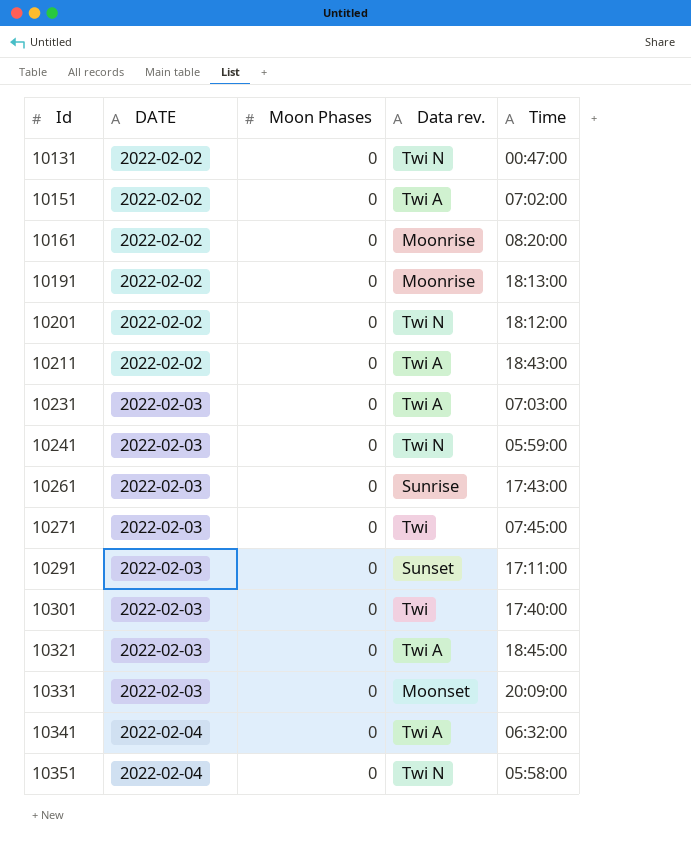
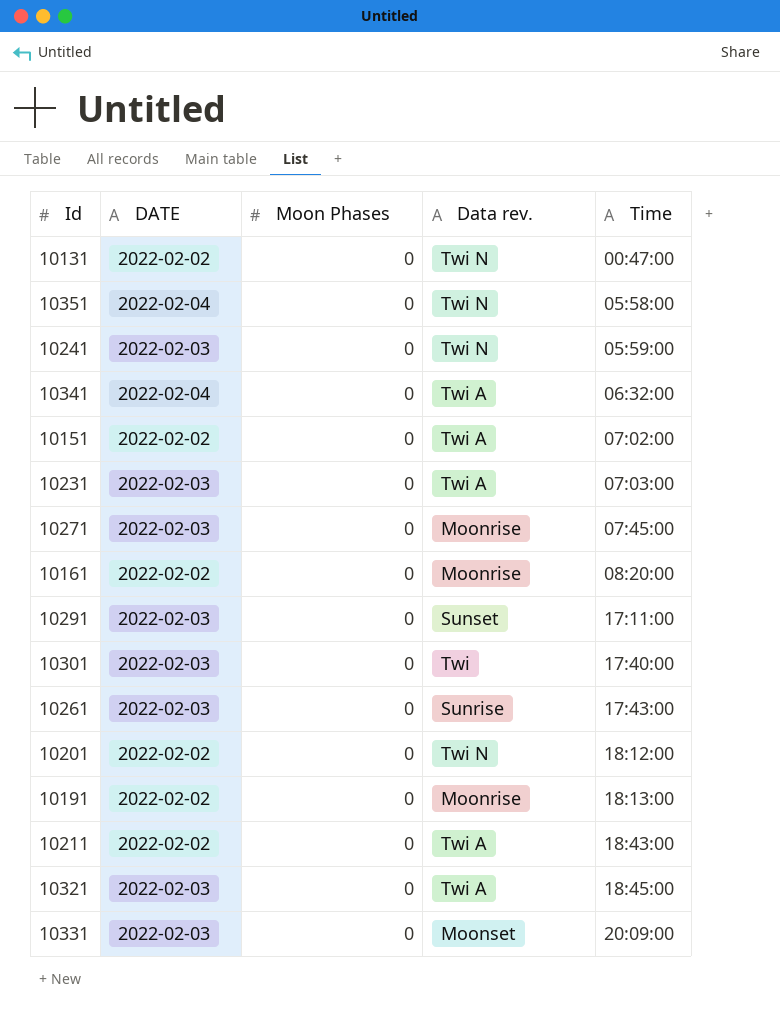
row order: Id ascending -> Time ascending
10271 | Data rev.: Twi -> Moonrise

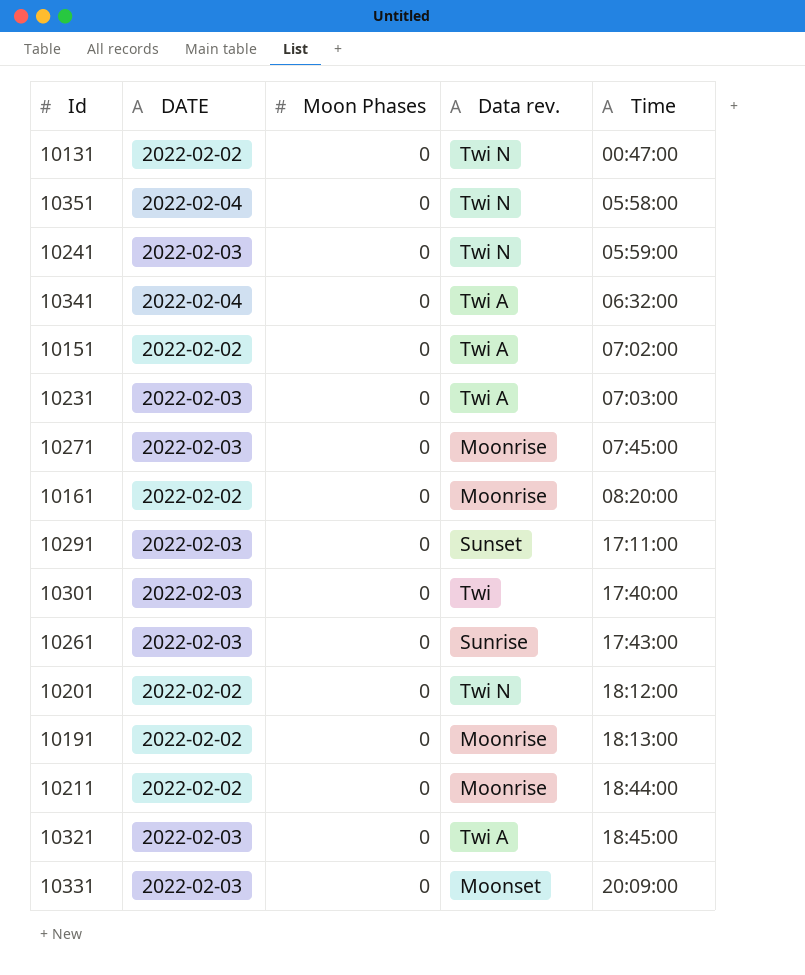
10211 | Data rev.: Twi A -> Moonrise
10211 | Time: 18:43:00 -> 18:44:00

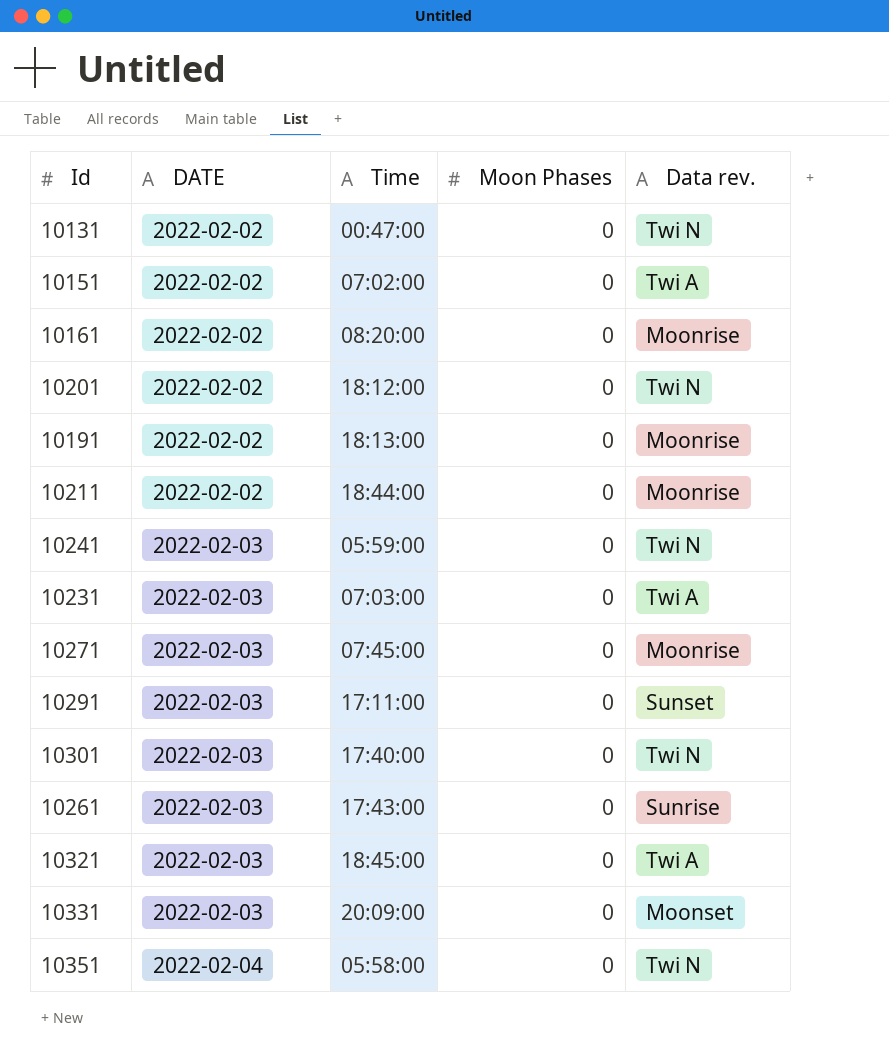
row order: Time ascending -> DATE ascending
column Time | position: 5 -> 3
row 10341: 2022-02-04 | 0 | Twi A | 06:32:00 -> none
10301 | Data rev.: Twi -> Twi N

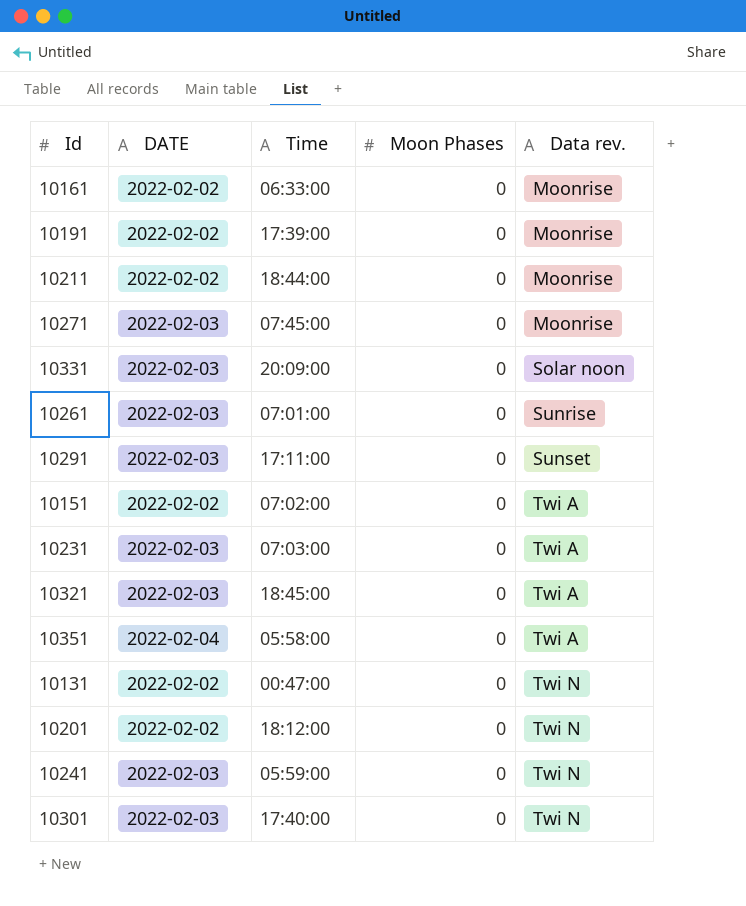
row order: DATE ascending -> Data rev. ascending
10161 | Time: 08:20:00 -> 06:33:00
10191 | Time: 18:13:00 -> 17:39:00
10331 | Data rev.: Moonset -> Solar noon
10261 | Time: 17:43:00 -> 07:01:00
10351 | Data rev.: Twi N -> Twi A

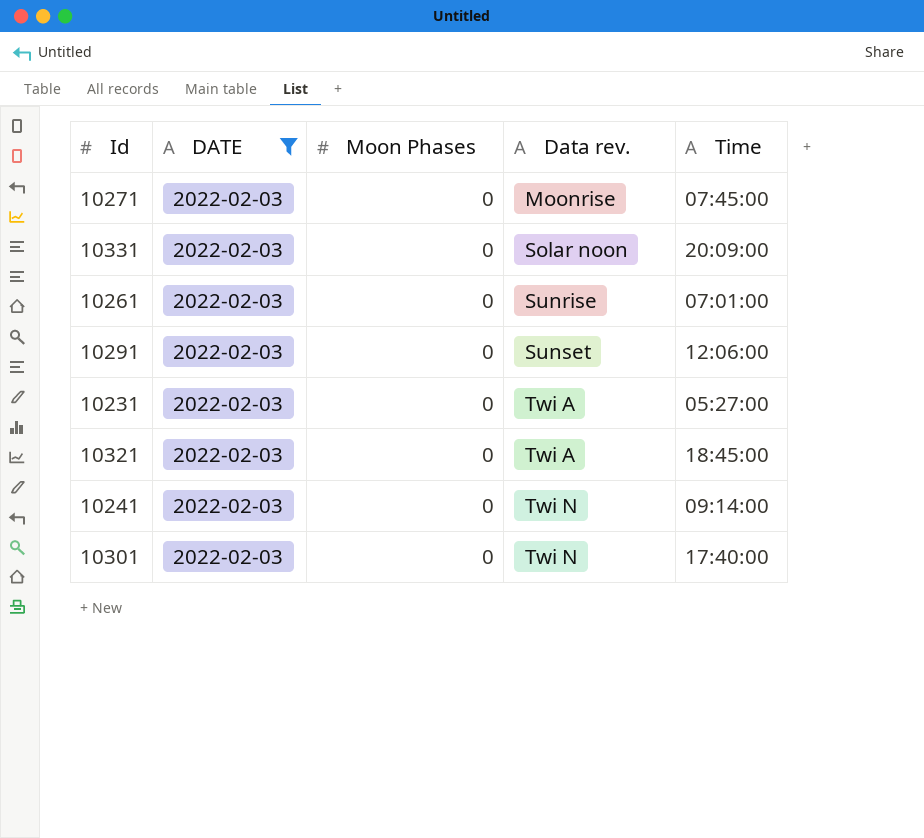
filter: none -> DATE = 2022-02-03
column Time | position: 3 -> 5
10291 | Time: 17:11:00 -> 12:06:00
10231 | Time: 07:03:00 -> 05:27:00
10241 | Time: 05:59:00 -> 09:14:00

